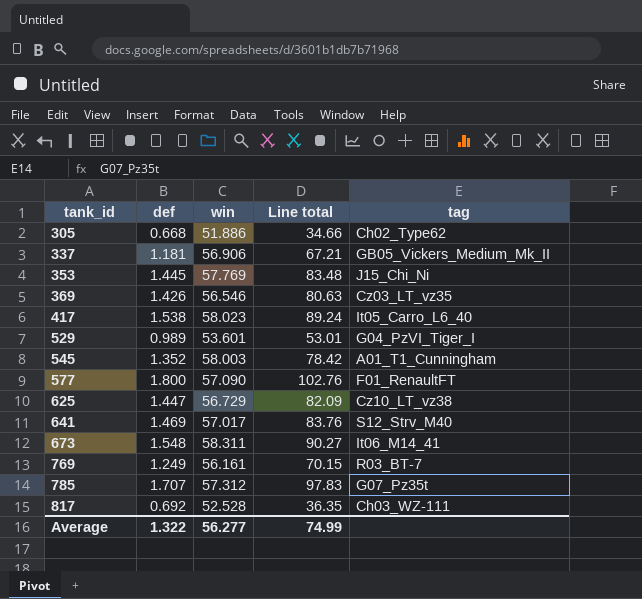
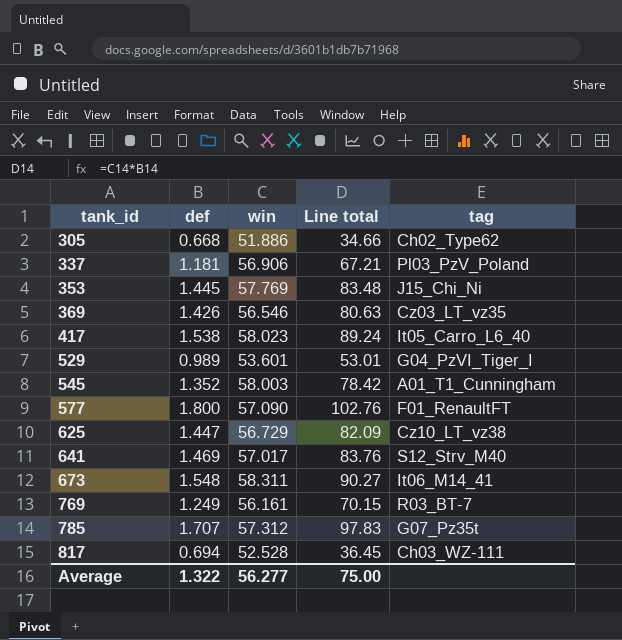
337 | tag: GB05_Vickers_Medium_Mk_II -> Pl03_PzV_Poland
817 | def: 0.692 -> 0.694
817 | Line total: 36.35 -> 36.45
Average | Line total: 74.99 -> 75.00

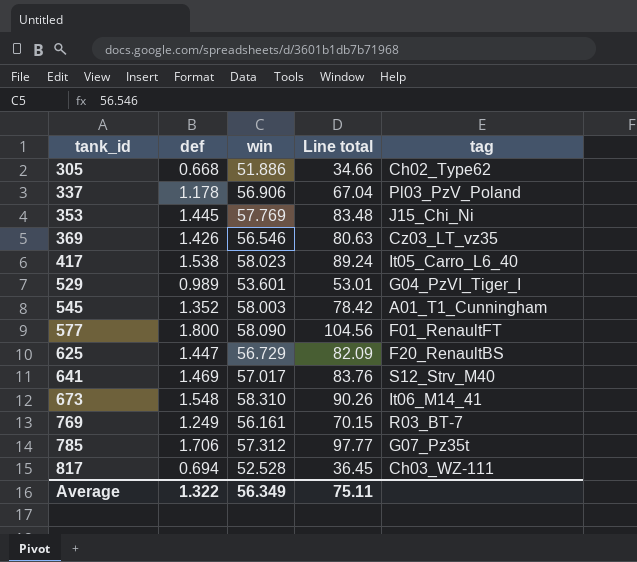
337 | def: 1.181 -> 1.178
337 | Line total: 67.21 -> 67.04
577 | win: 57.090 -> 58.090
577 | Line total: 102.76 -> 104.56
625 | tag: Cz10_LT_vz38 -> F20_RenaultBS
673 | win: 58.311 -> 58.310
673 | Line total: 90.27 -> 90.26
785 | def: 1.707 -> 1.706
785 | Line total: 97.83 -> 97.77
Average | win: 56.277 -> 56.349
Average | Line total: 75.00 -> 75.11

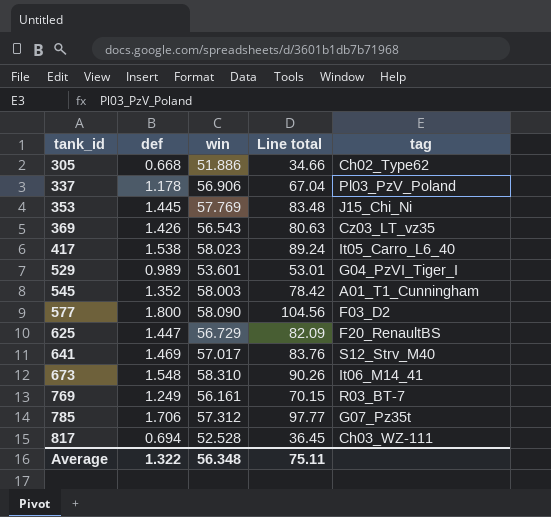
369 | win: 56.546 -> 56.543
577 | tag: F01_RenaultFT -> F03_D2
Average | win: 56.349 -> 56.348

